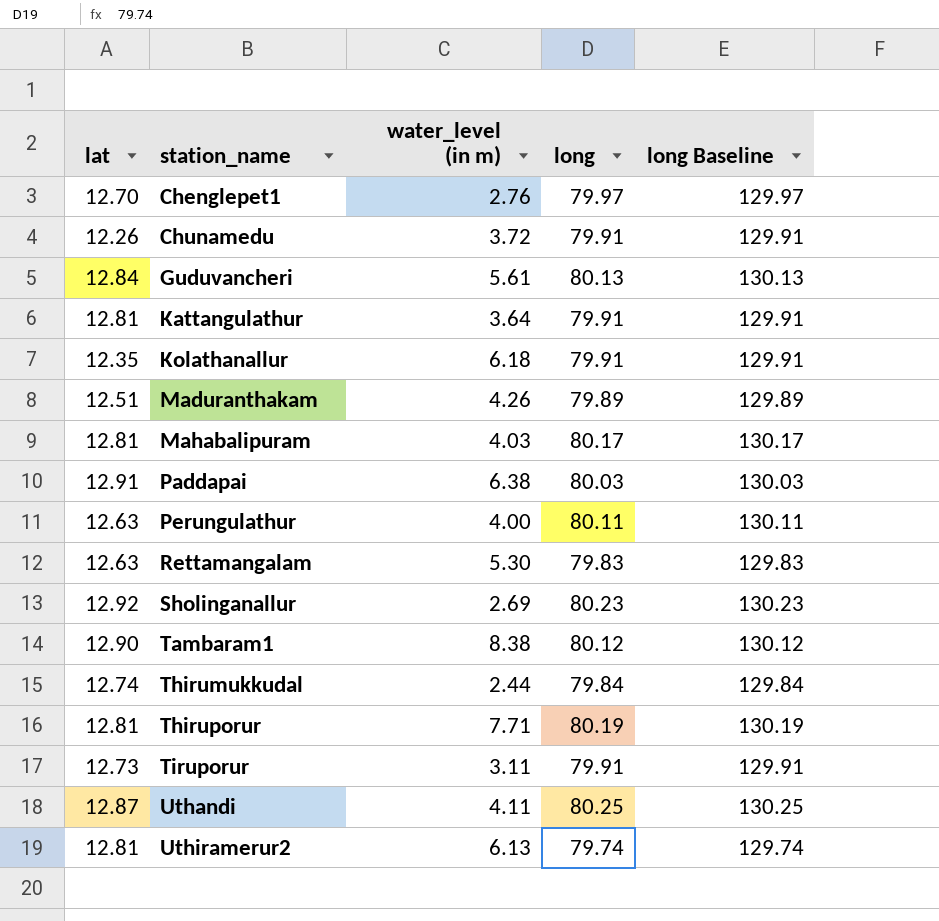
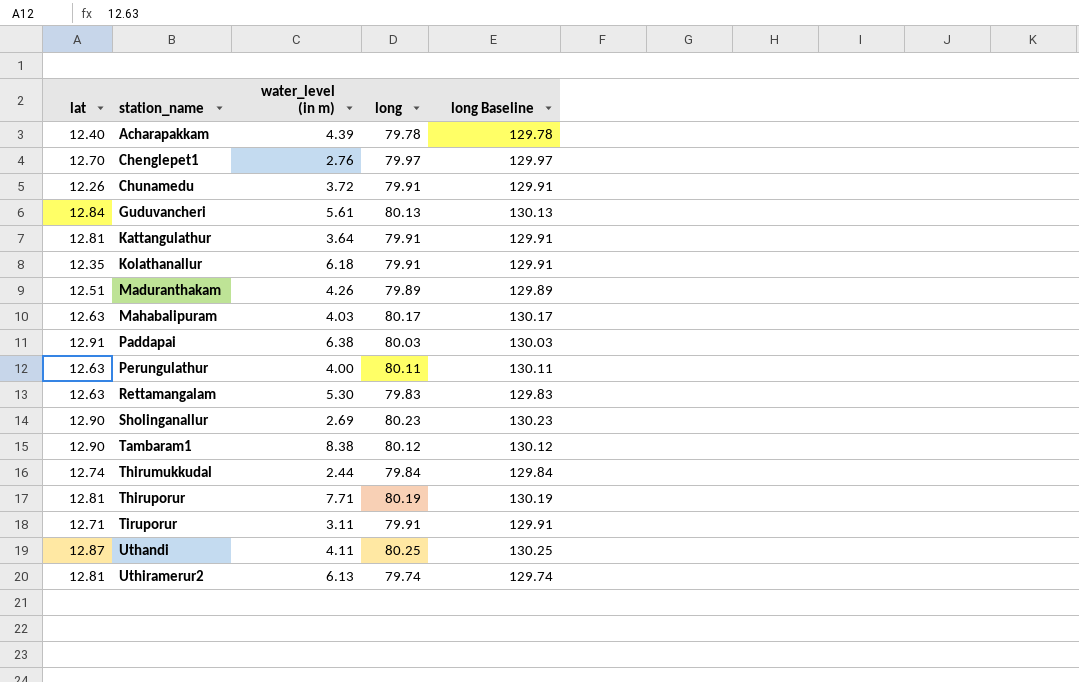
row Acharapakkam: none -> 12.40 | 4.39 | 79.78 | 129.78
Mahabalipuram | lat: 12.81 -> 12.63
Sholinganallur | lat: 12.92 -> 12.90
Tiruporur | lat: 12.73 -> 12.71

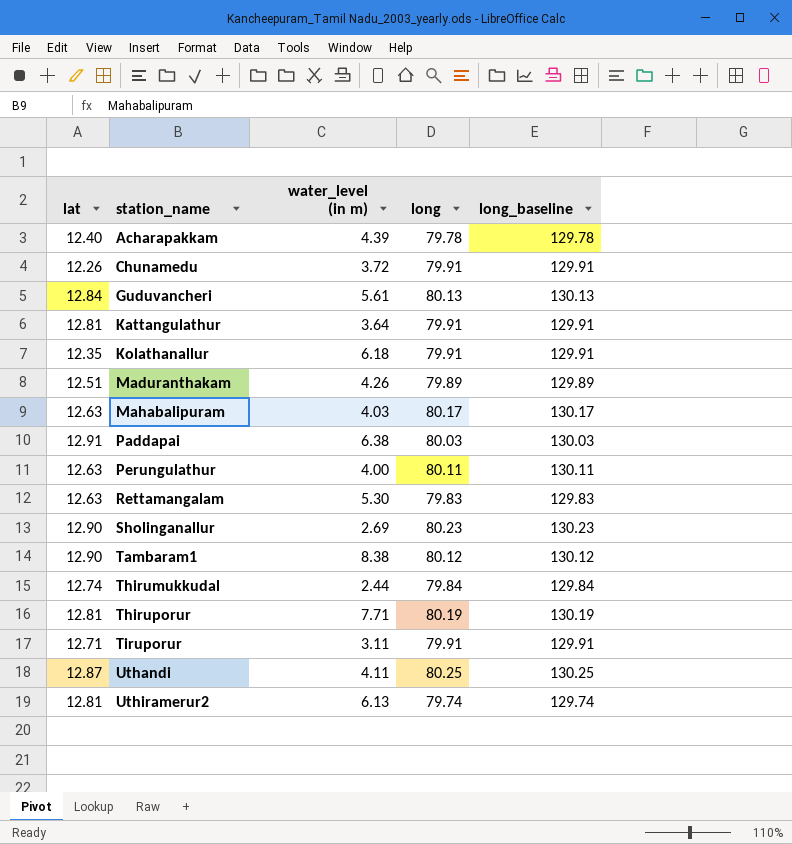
column name: long Baseline -> long_baseline
row Chenglepet1: 12.70 | 2.76 | 79.97 | 129.97 -> none

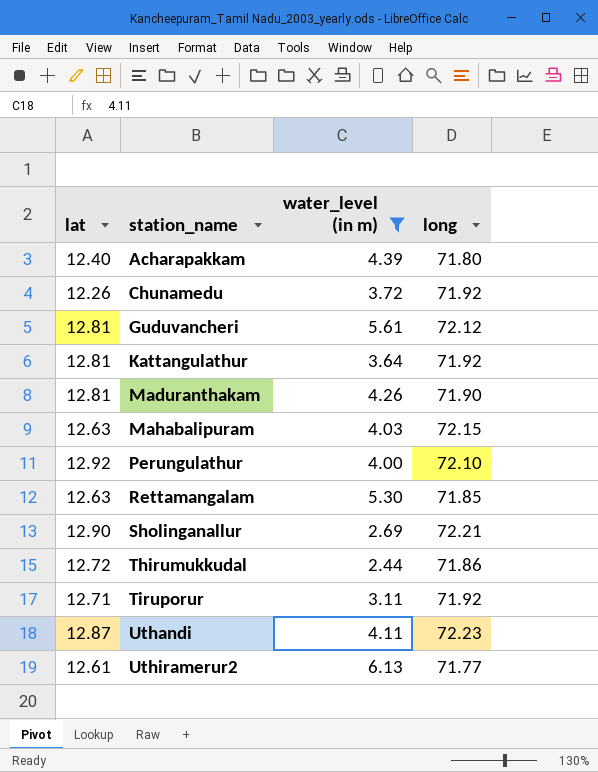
filter: none -> water_level (in m) <= 6.13
column long_baseline | formula: [long] + 50 -> none
Acharapakkam | long: 79.78 -> 71.80
Chunamedu | long: 79.91 -> 71.92
Guduvancheri | lat: 12.84 -> 12.81
Guduvancheri | long: 80.13 -> 72.12
Kattangulathur | long: 79.91 -> 71.92
Maduranthakam | lat: 12.51 -> 12.81
Maduranthakam | long: 79.89 -> 71.90
Mahabalipuram | long: 80.17 -> 72.15
Perungulathur | lat: 12.63 -> 12.92
Perungulathur | long: 80.11 -> 72.10
Rettamangalam | long: 79.83 -> 71.85
Sholinganallur | long: 80.23 -> 72.21
Thirumukkudal | lat: 12.74 -> 12.72
Thirumukkudal | long: 79.84 -> 71.86
Tiruporur | long: 79.91 -> 71.92
Uthandi | long: 80.25 -> 72.23
Uthiramerur2 | lat: 12.81 -> 12.61
Uthiramerur2 | long: 79.74 -> 71.77

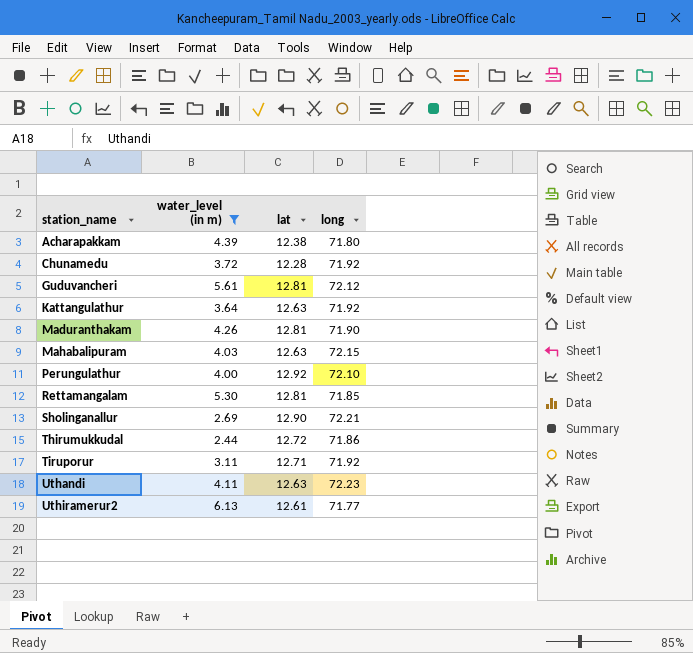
column lat | position: 1 -> 3
Acharapakkam | lat: 12.40 -> 12.38
Chunamedu | lat: 12.26 -> 12.28
Kattangulathur | lat: 12.81 -> 12.63
Rettamangalam | lat: 12.63 -> 12.81
Uthandi | lat: 12.87 -> 12.63

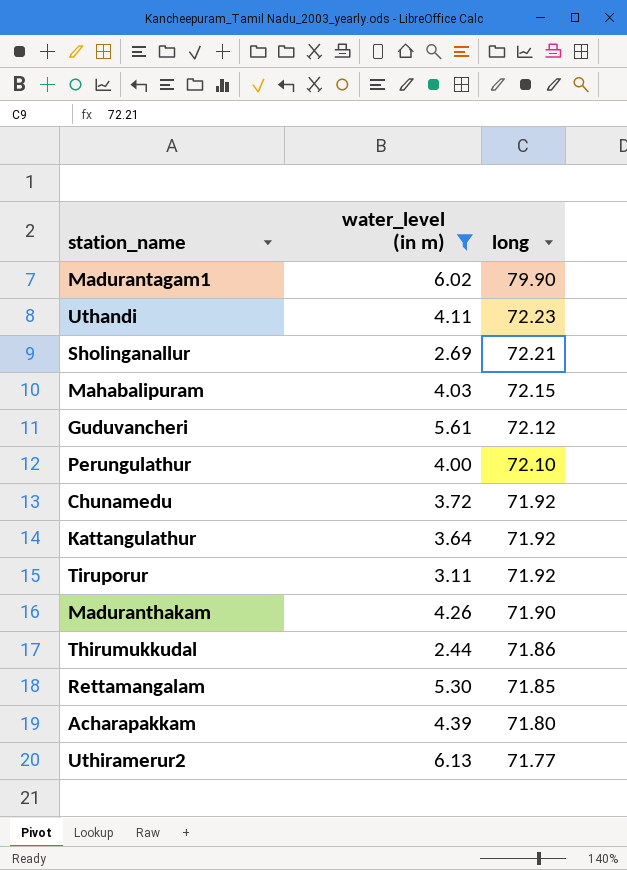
row order: station_name ascending -> long descending
column lat | position: 3 -> none
row Madurantagam1: none -> 6.02 | 79.90

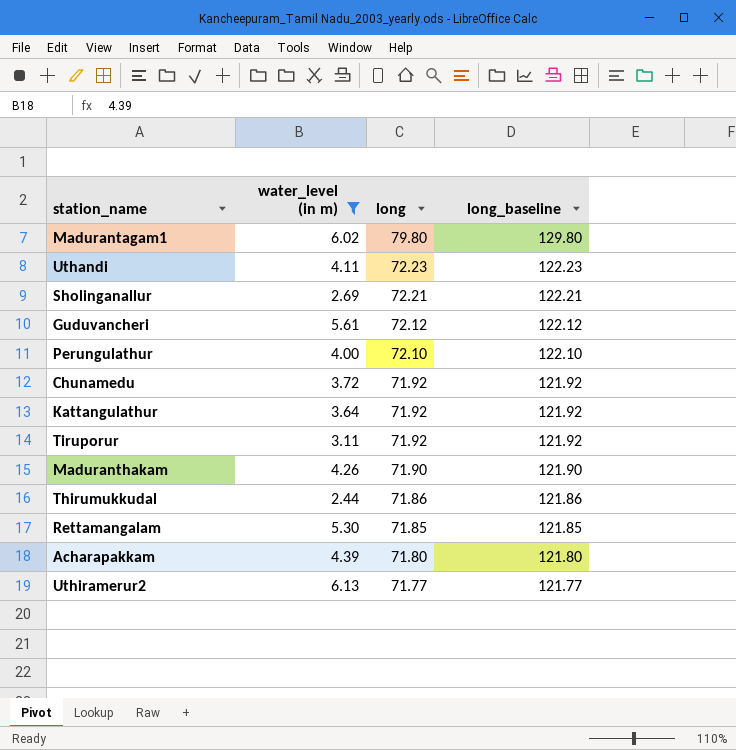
column long_baseline | formula: none -> [long] + 50
row Mahabalipuram: 4.03 | 72.15 -> none
Madurantagam1 | long: 79.90 -> 79.80

